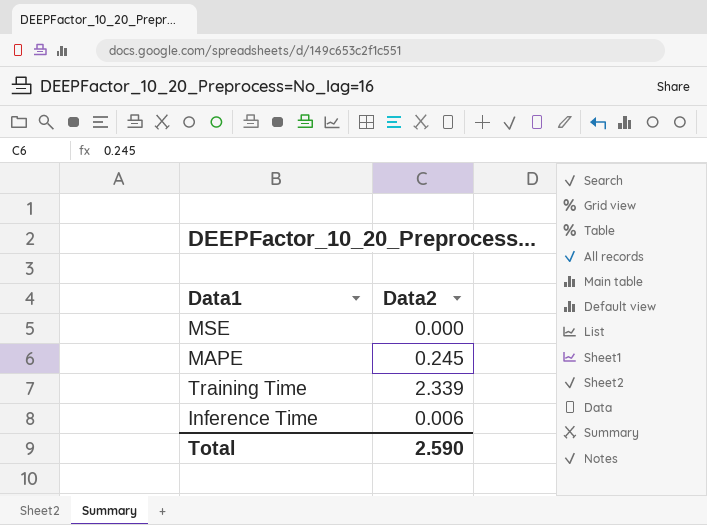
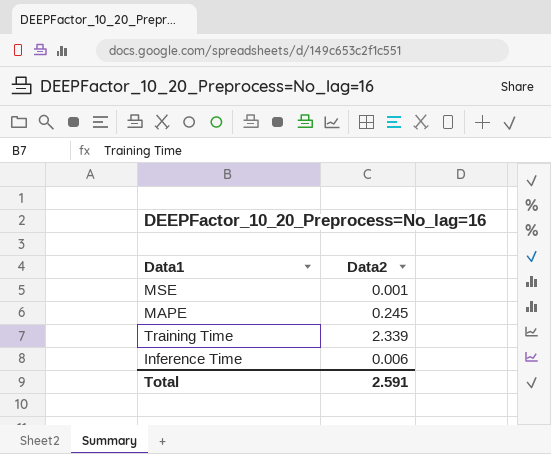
MSE | Data2: 0.000 -> 0.001
Total | Data2: 2.590 -> 2.591

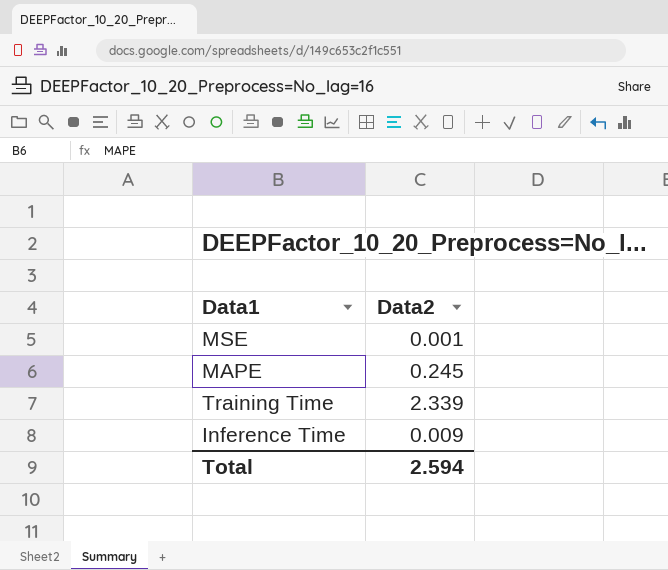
Inference Time | Data2: 0.006 -> 0.009
Total | Data2: 2.591 -> 2.594

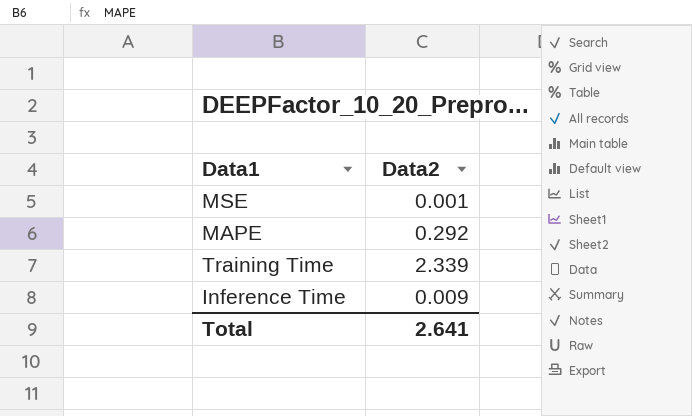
MAPE | Data2: 0.245 -> 0.292
Total | Data2: 2.594 -> 2.641

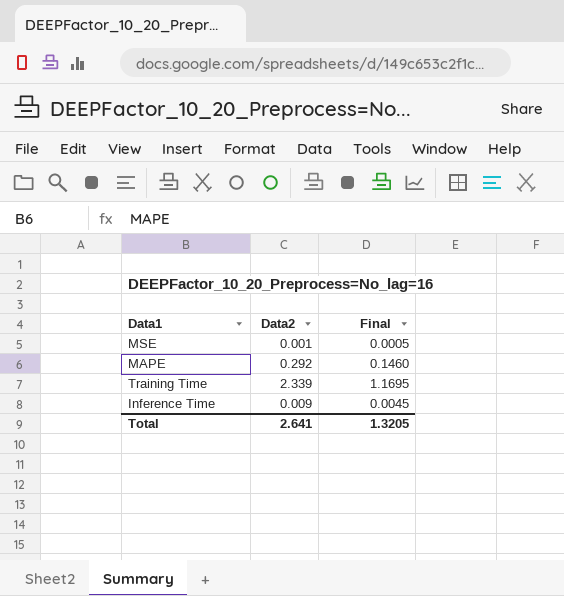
column Final | formula: none -> [Data2] * 0.5

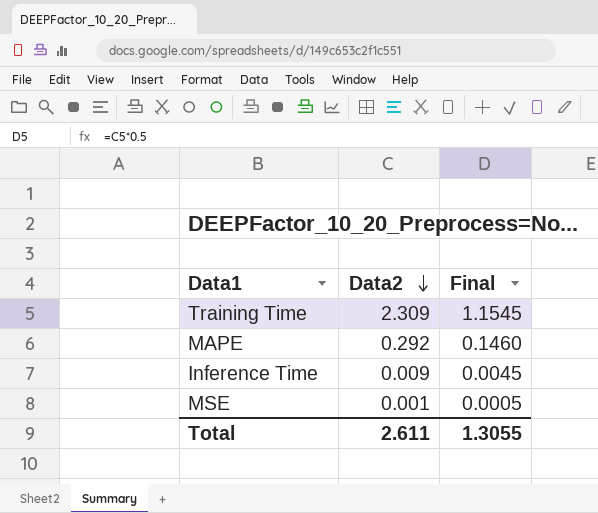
row order: none -> Data2 descending
Training Time | Data2: 2.339 -> 2.309
Training Time | Final: 1.1695 -> 1.1545
Total | Data2: 2.641 -> 2.611
Total | Final: 1.3205 -> 1.3055

